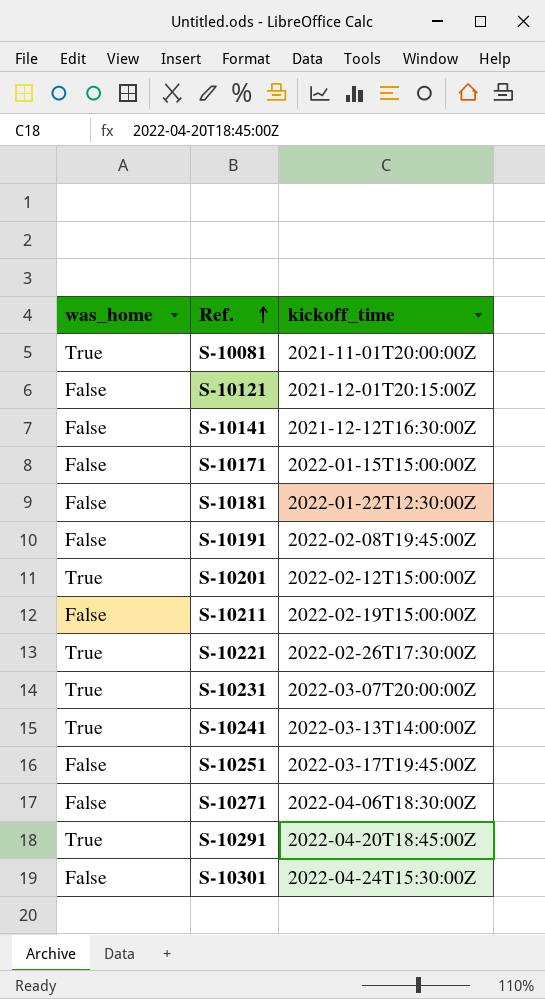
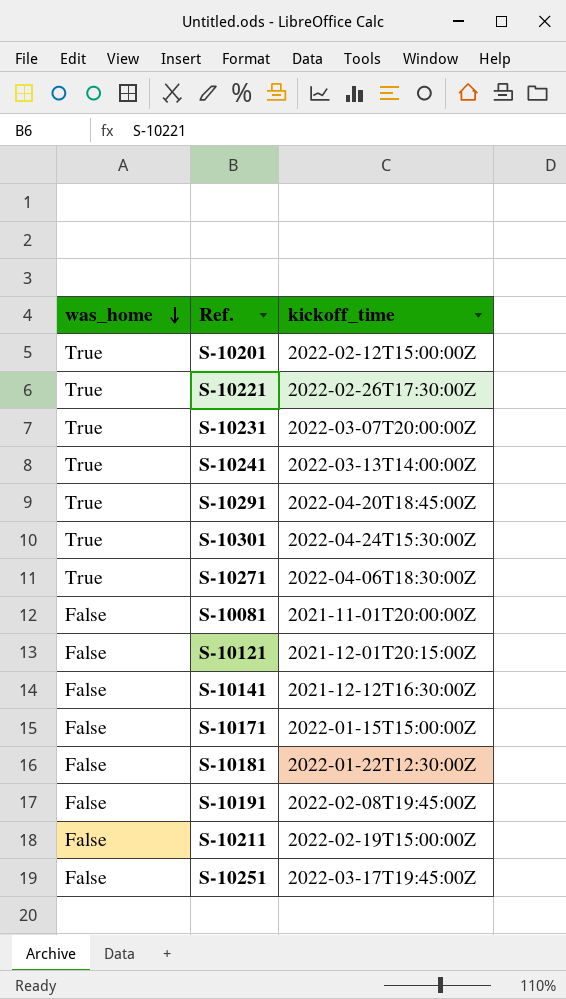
row order: Ref. ascending -> was_home descending
S-10301 | was_home: False -> True
S-10271 | was_home: False -> True
S-10081 | was_home: True -> False

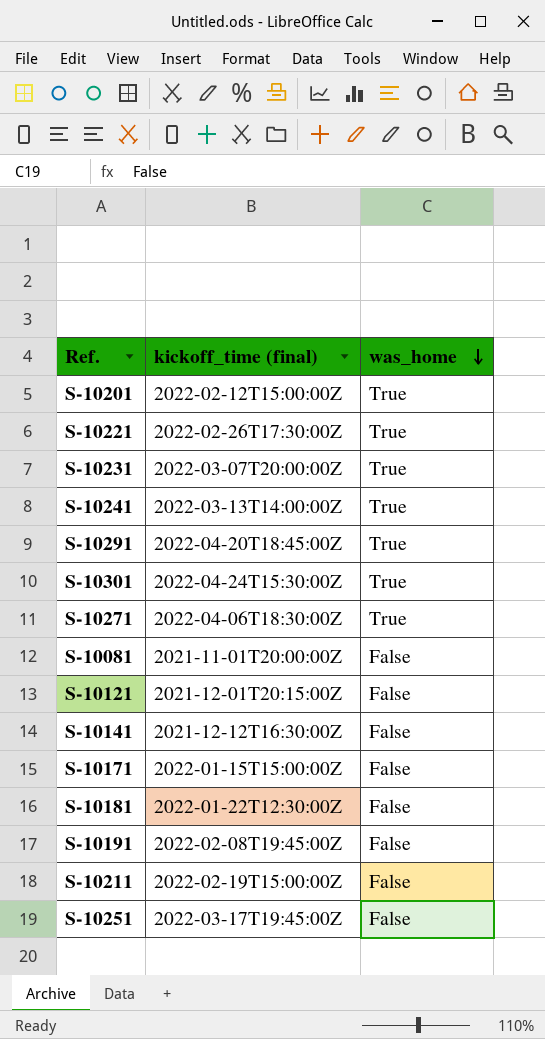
column name: kickoff_time -> kickoff_time (final)
column was_home | position: 1 -> 3

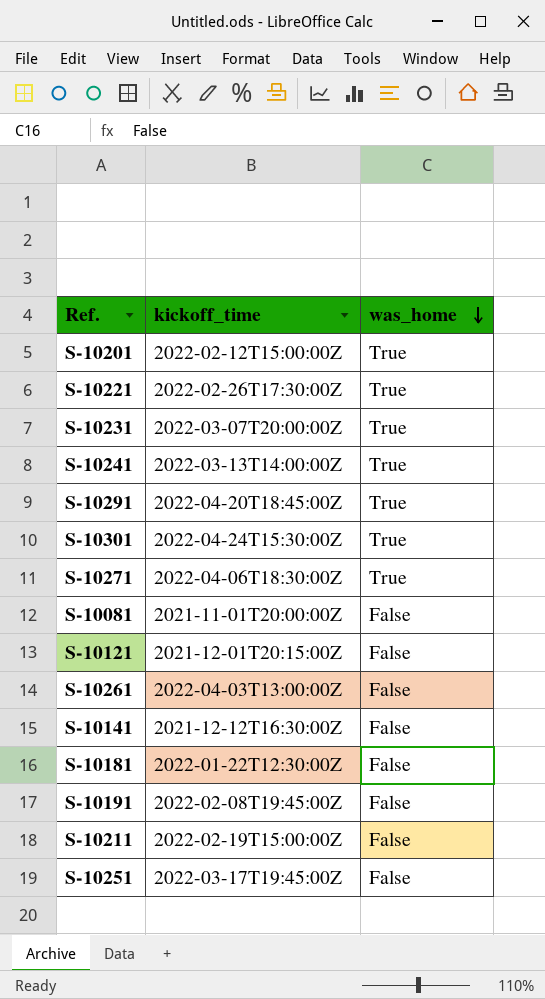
column name: kickoff_time (final) -> kickoff_time
row S-10171: 2022-01-15T15:00:00Z | False -> none
row S-10261: none -> 2022-04-03T13:00:00Z | False

